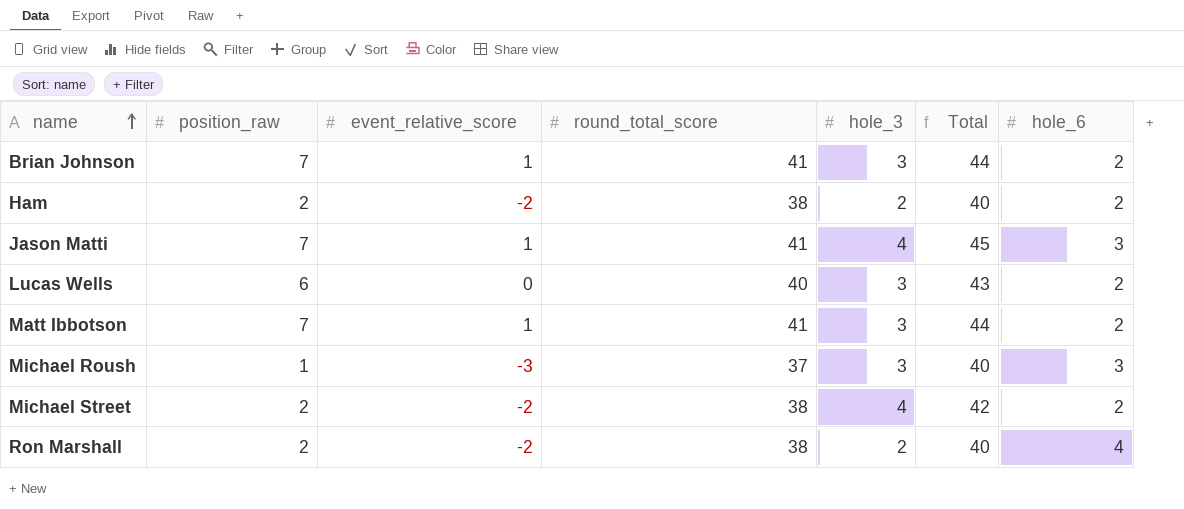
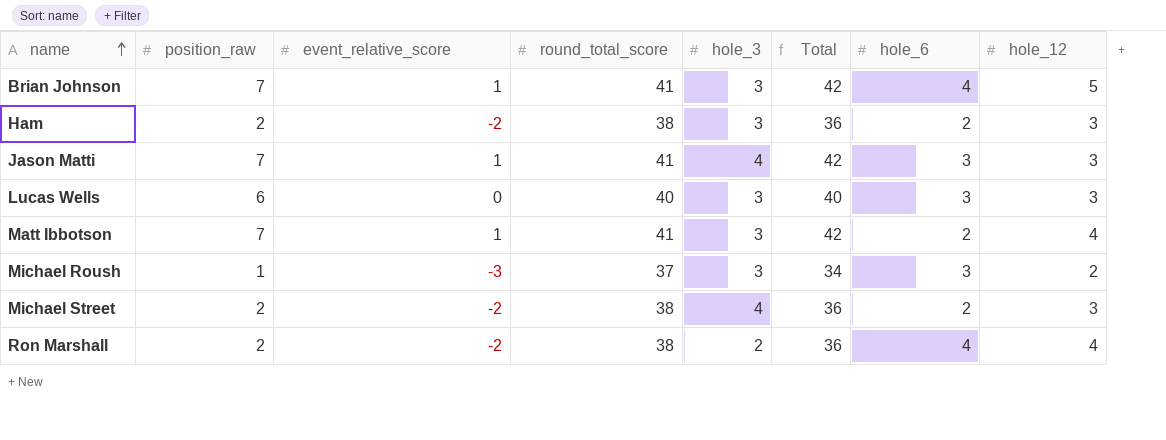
column Total | formula: [round_total_score] + [hole_3] -> [event_relative_score] + [round_total_score]
column hole_12 | position: none -> 8
Brian Johnson | hole_6: 2 -> 4
Ham | hole_3: 2 -> 3
Lucas Wells | hole_6: 2 -> 3

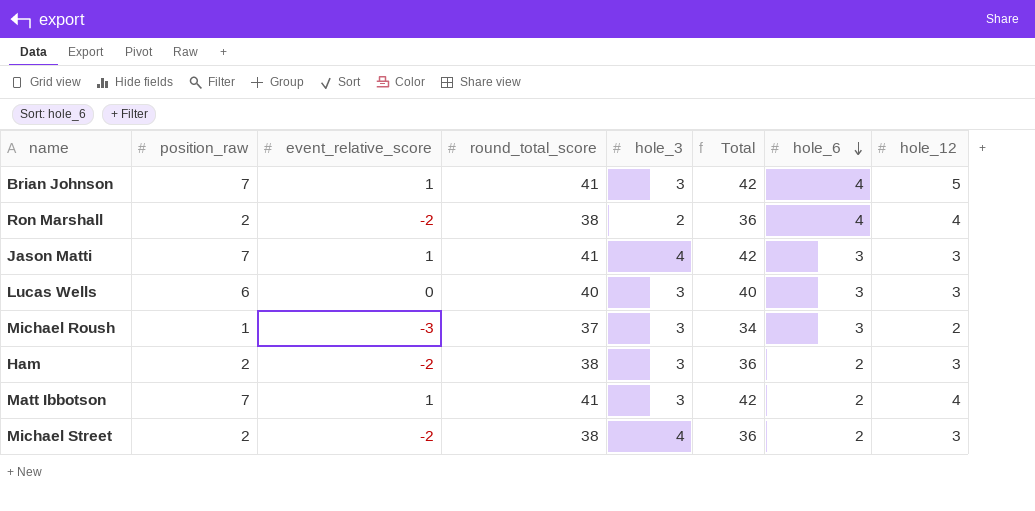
row order: name ascending -> hole_6 descending

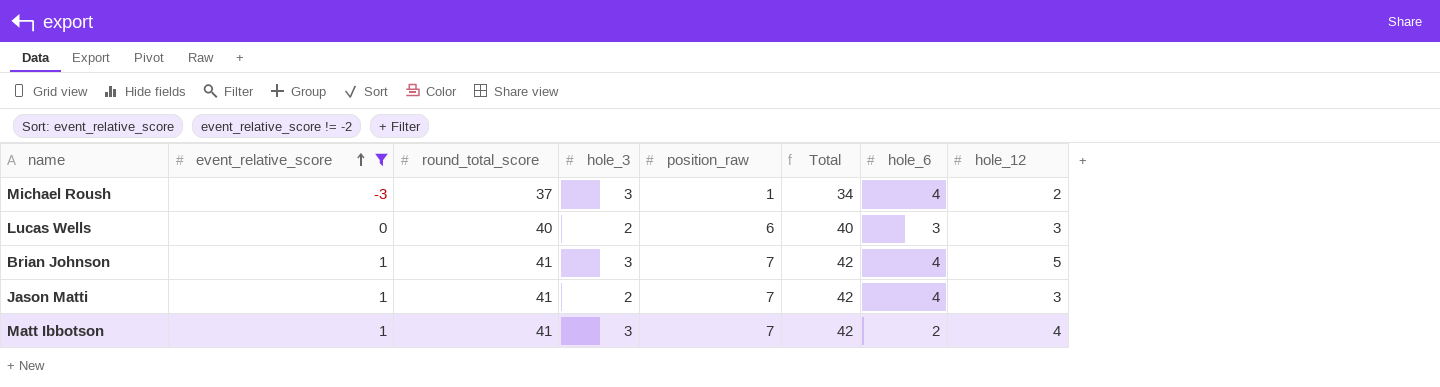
filter: none -> event_relative_score != -2
row order: hole_6 descending -> event_relative_score ascending
column position_raw | position: 2 -> 5
Michael Roush | hole_6: 3 -> 4
Lucas Wells | hole_3: 3 -> 2
Jason Matti | hole_3: 4 -> 2
Jason Matti | hole_6: 3 -> 4

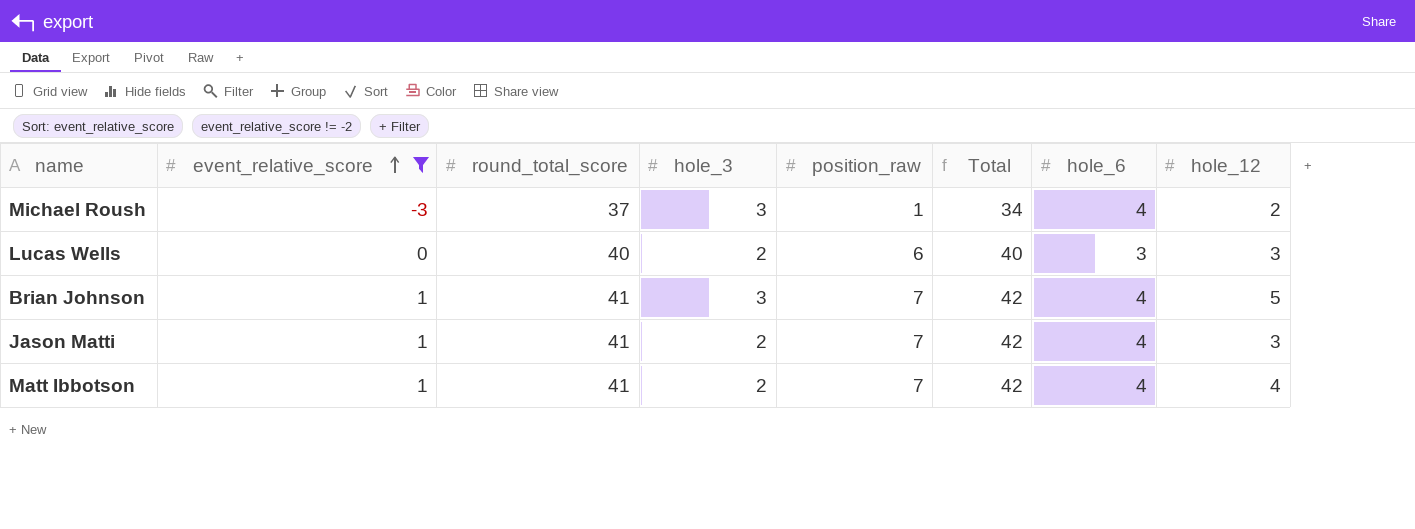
Matt Ibbotson | hole_3: 3 -> 2
Matt Ibbotson | hole_6: 2 -> 4

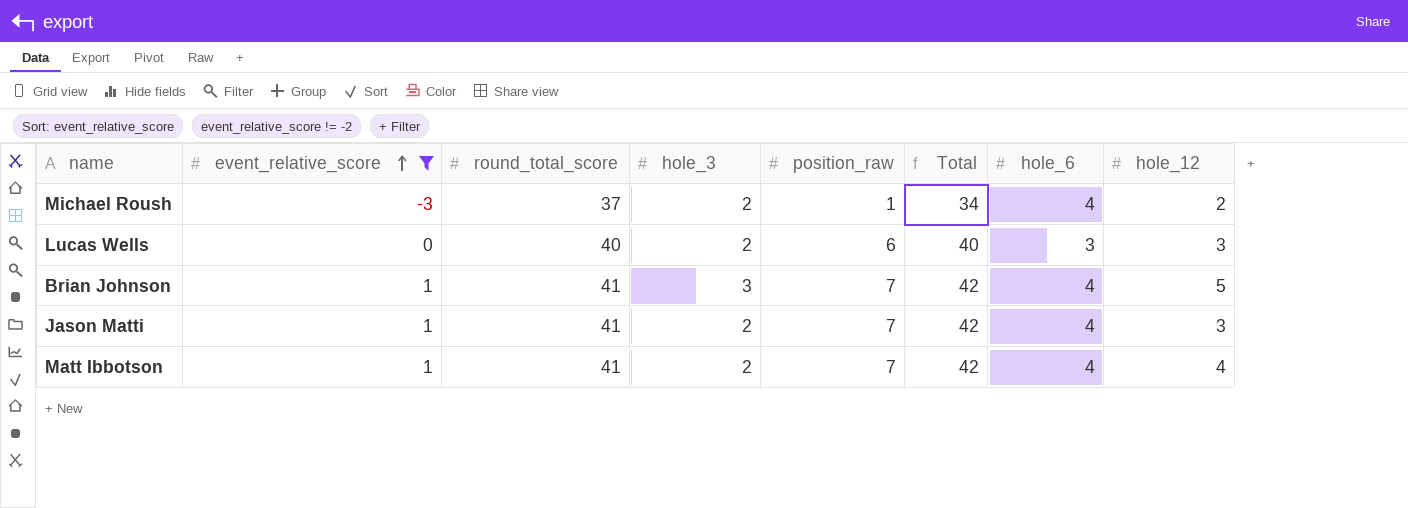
Michael Roush | hole_3: 3 -> 2

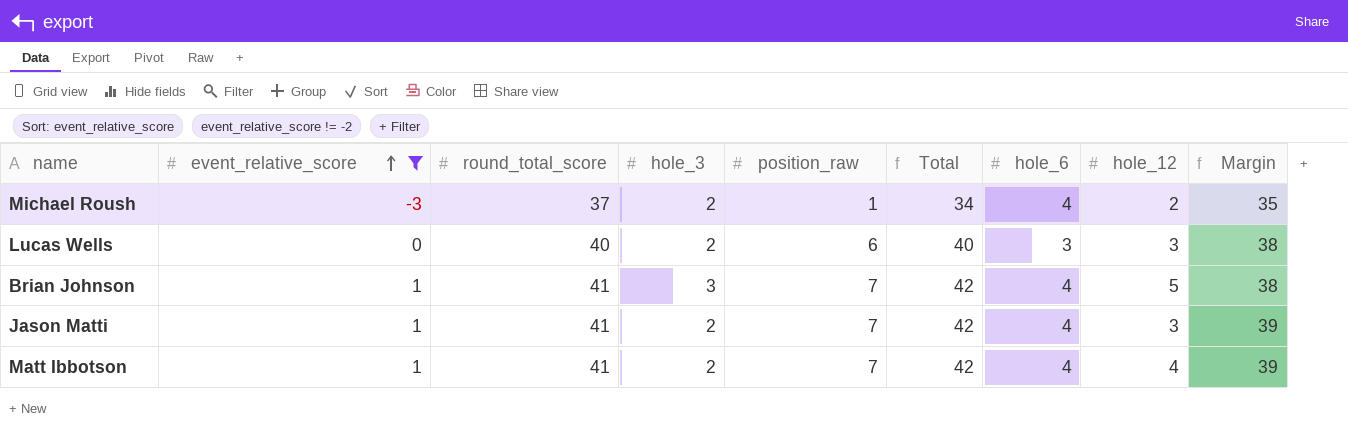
column Margin | formula: none -> [round_total_score] - [hole_3]

